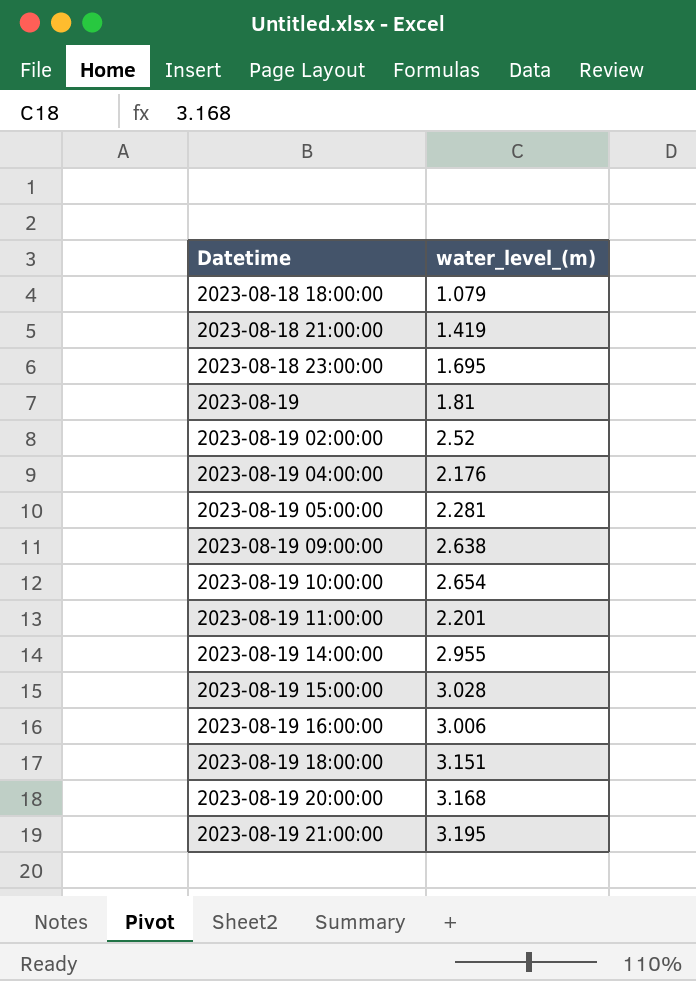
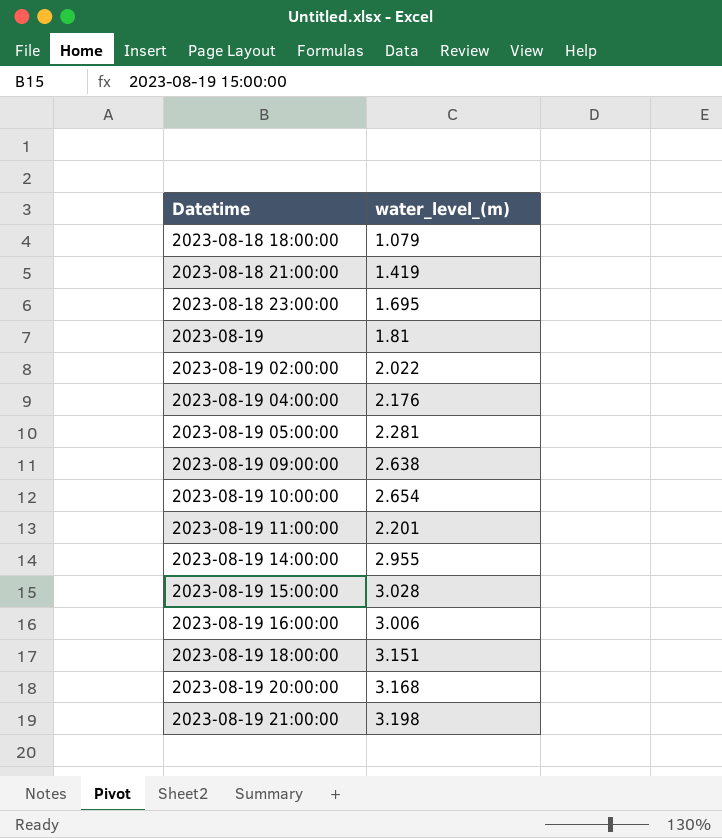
2023-08-19 02:00:00 | water_level_(m): 2.52 -> 2.022
2023-08-19 21:00:00 | water_level_(m): 3.195 -> 3.198

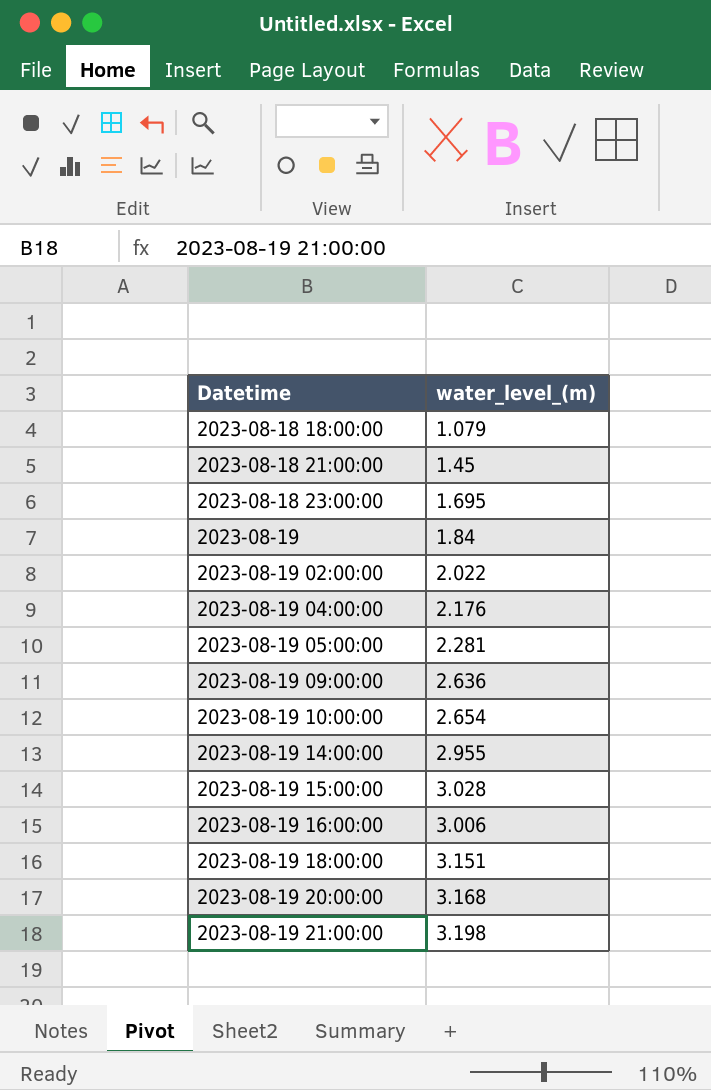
row 2023-08-19 11:00:00: 2.201 -> none
2023-08-18 21:00:00 | water_level_(m): 1.419 -> 1.45
2023-08-19 | water_level_(m): 1.81 -> 1.84
2023-08-19 09:00:00 | water_level_(m): 2.638 -> 2.636

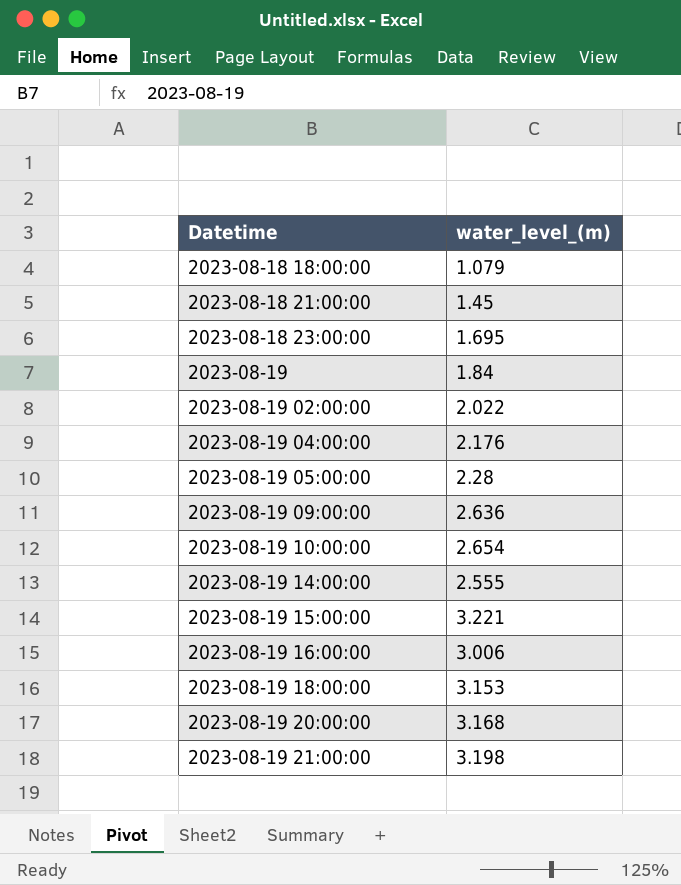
2023-08-19 05:00:00 | water_level_(m): 2.281 -> 2.28
2023-08-19 14:00:00 | water_level_(m): 2.955 -> 2.555
2023-08-19 15:00:00 | water_level_(m): 3.028 -> 3.221
2023-08-19 18:00:00 | water_level_(m): 3.151 -> 3.153

